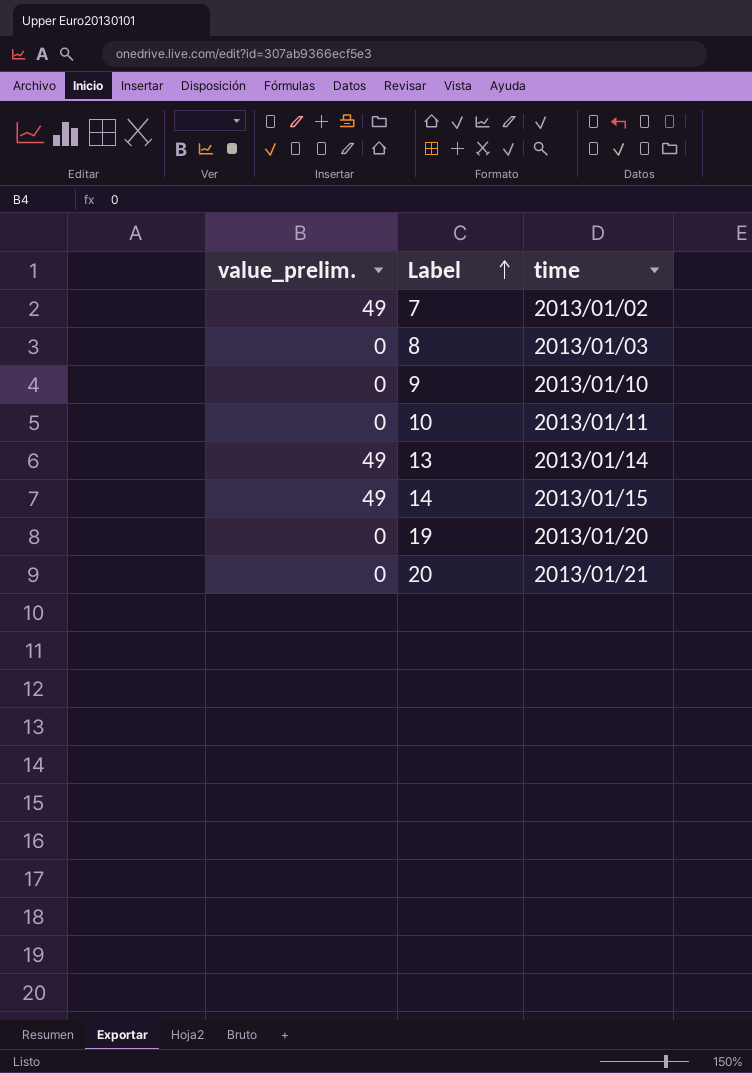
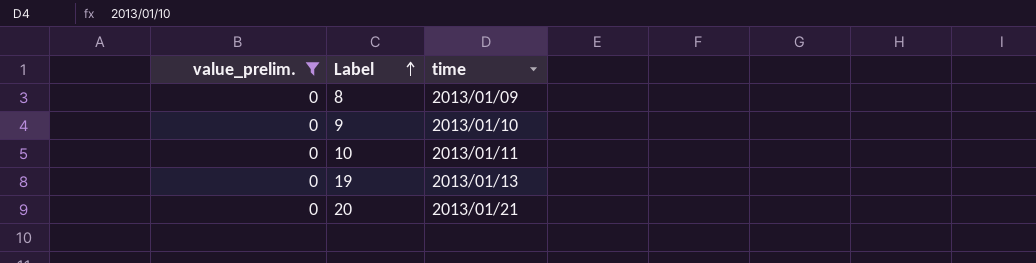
filter: none -> value_prelim. = 0
8 | time: 2013/01/03 -> 2013/01/09
19 | time: 2013/01/20 -> 2013/01/13

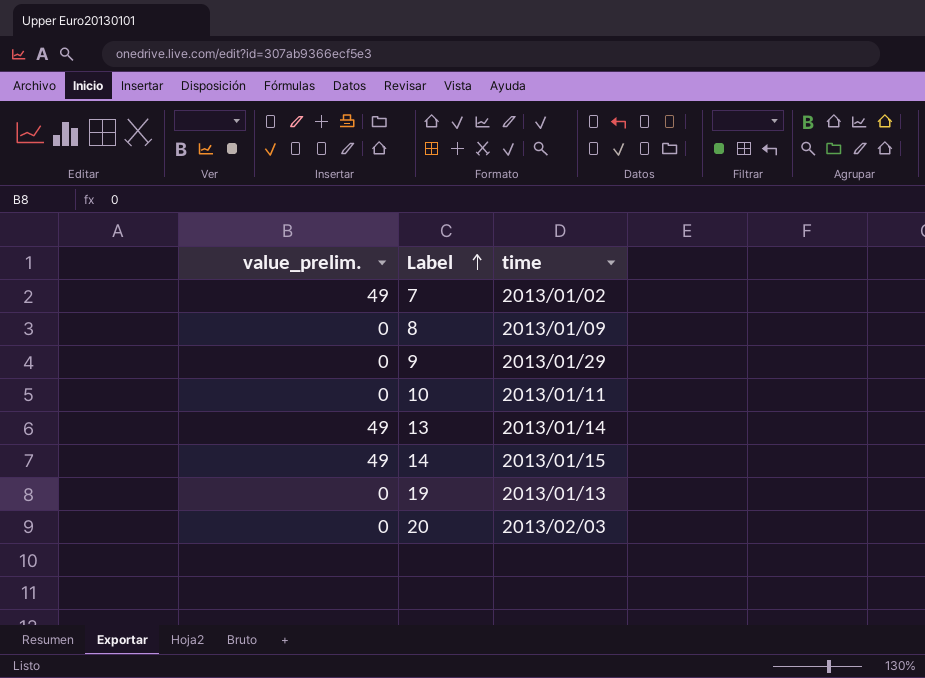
filter: value_prelim. = 0 -> none
9 | time: 2013/01/10 -> 2013/01/29
20 | time: 2013/01/21 -> 2013/02/03

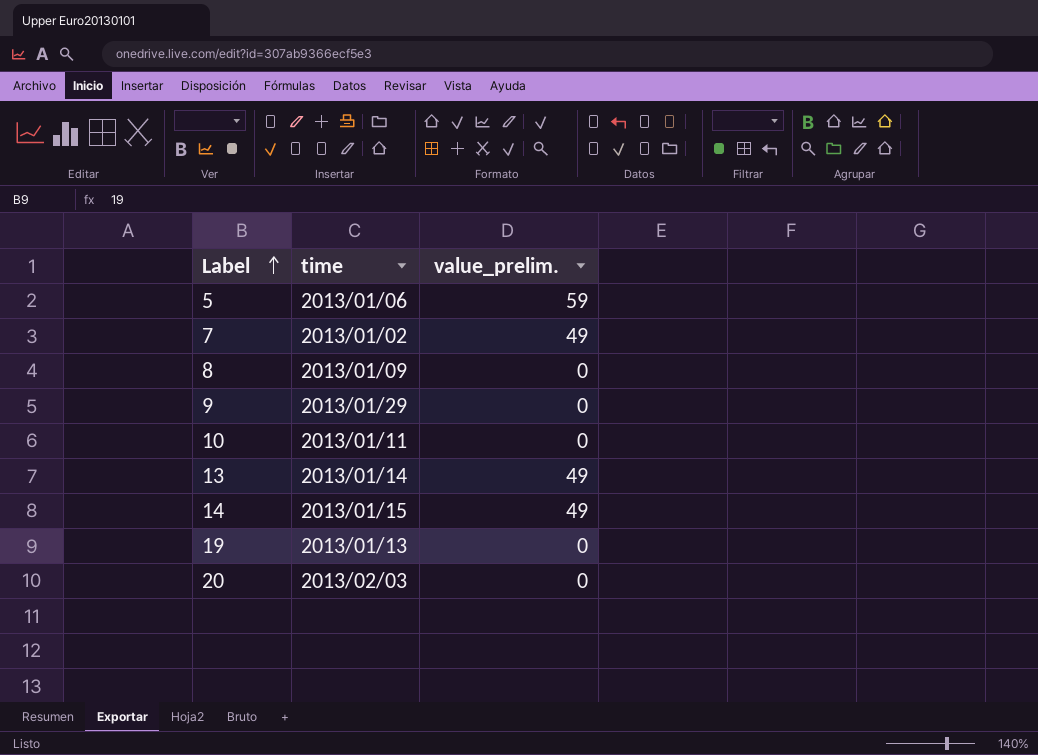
column value_prelim. | position: 1 -> 3
row 5: none -> 2013/01/06 | 59

